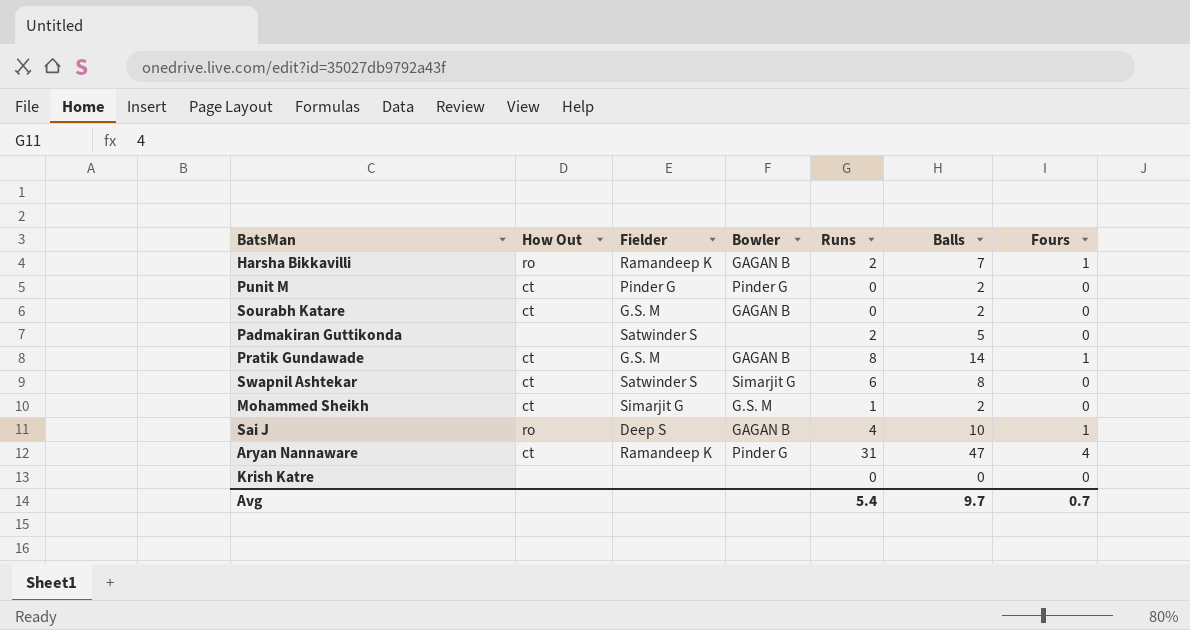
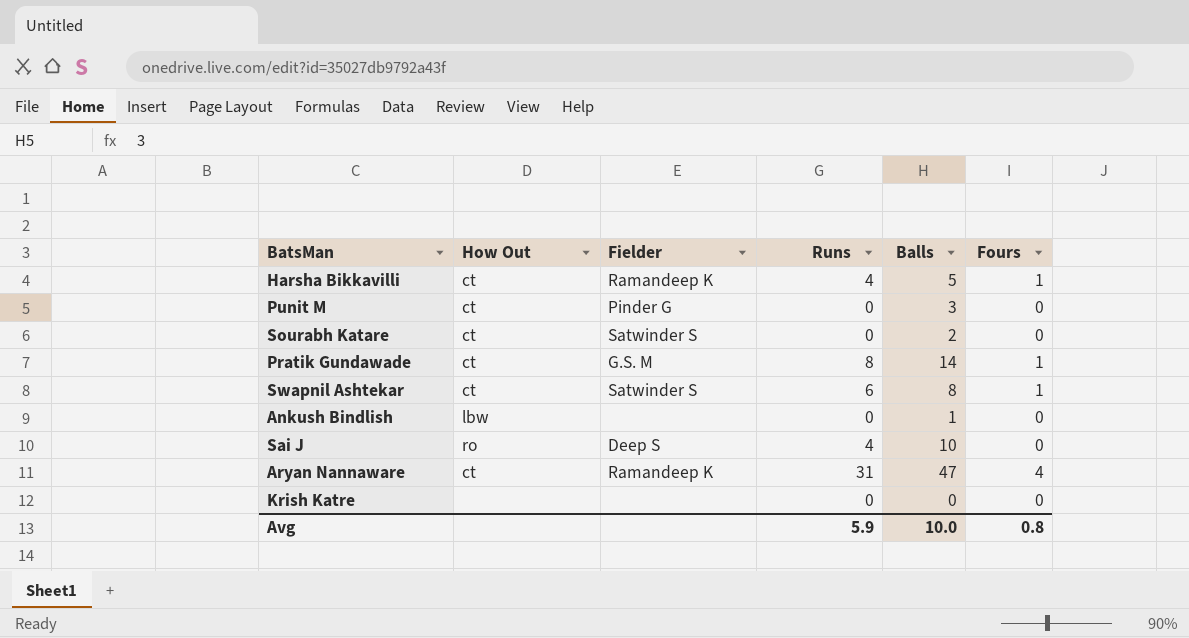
column Bowler | position: 4 -> none
row Padmakiran Guttikonda: none | Satwinder S | none | 2 | 5 | 0 -> none
row Mohammed Sheikh: ct | Simarjit G | G.S. M | 1 | 2 | 0 -> none
Harsha Bikkavilli | How Out: ro -> ct
Harsha Bikkavilli | Runs: 2 -> 4
Harsha Bikkavilli | Balls: 7 -> 5
Punit M | Balls: 2 -> 3
Sourabh Katare | Fielder: G.S. M -> Satwinder S
Swapnil Ashtekar | Fours: 0 -> 1
row Ankush Bindlish: none -> lbw | none | 0 | 1 | 0
Sai J | Fours: 1 -> 0
Avg | Runs: 5.4 -> 5.9
Avg | Balls: 9.7 -> 10.0
Avg | Fours: 0.7 -> 0.8

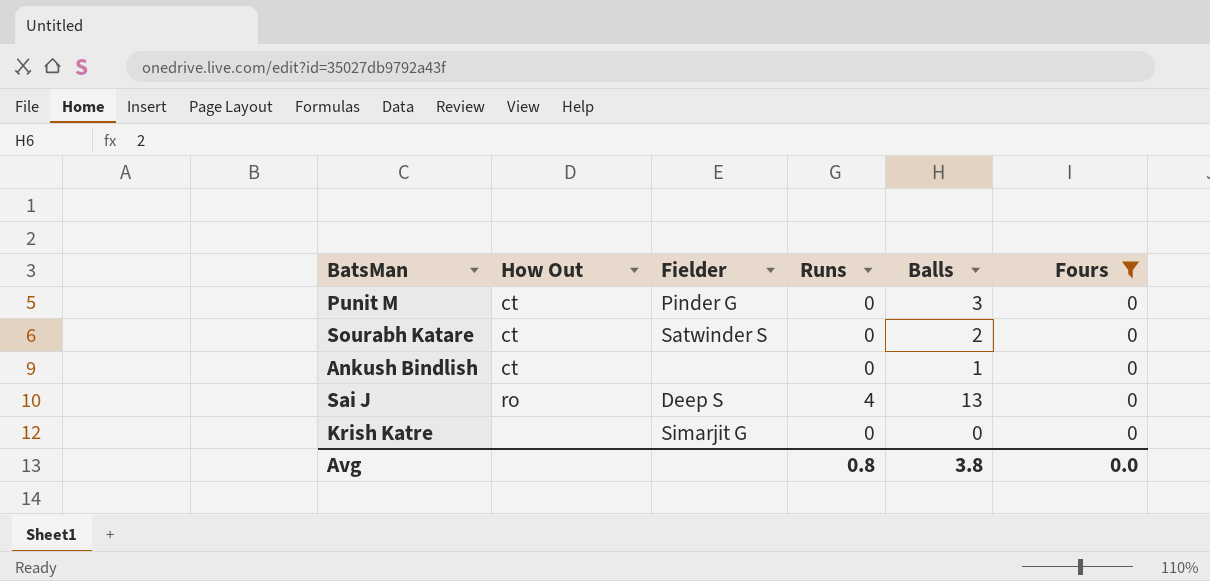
filter: none -> Fours = 0
Ankush Bindlish | How Out: lbw -> ct
Sai J | Balls: 10 -> 13
Krish Katre | Fielder: none -> Simarjit G
Avg | Runs: 5.9 -> 0.8
Avg | Balls: 10.0 -> 3.8
Avg | Fours: 0.8 -> 0.0

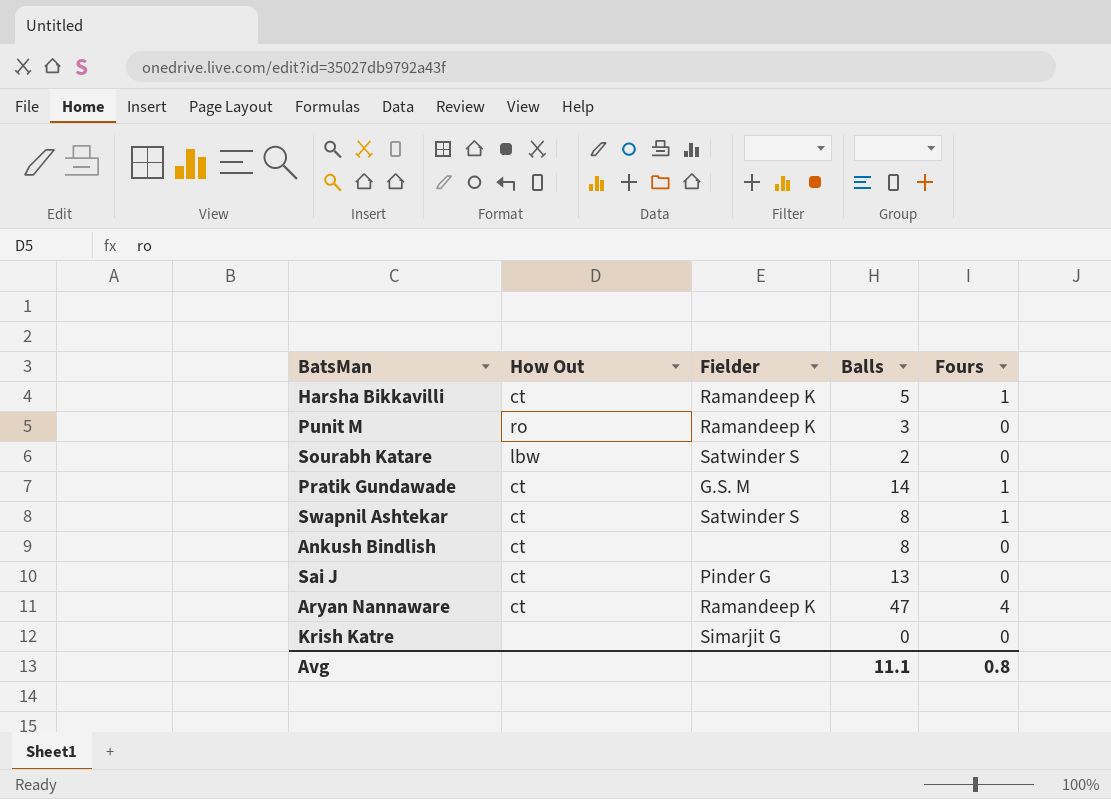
filter: Fours = 0 -> none
column Runs | position: 4 -> none
Punit M | How Out: ct -> ro
Punit M | Fielder: Pinder G -> Ramandeep K
Sourabh Katare | How Out: ct -> lbw
Ankush Bindlish | Balls: 1 -> 8
Sai J | How Out: ro -> ct
Sai J | Fielder: Deep S -> Pinder G
Avg | Balls: 3.8 -> 11.1
Avg | Fours: 0.0 -> 0.8

